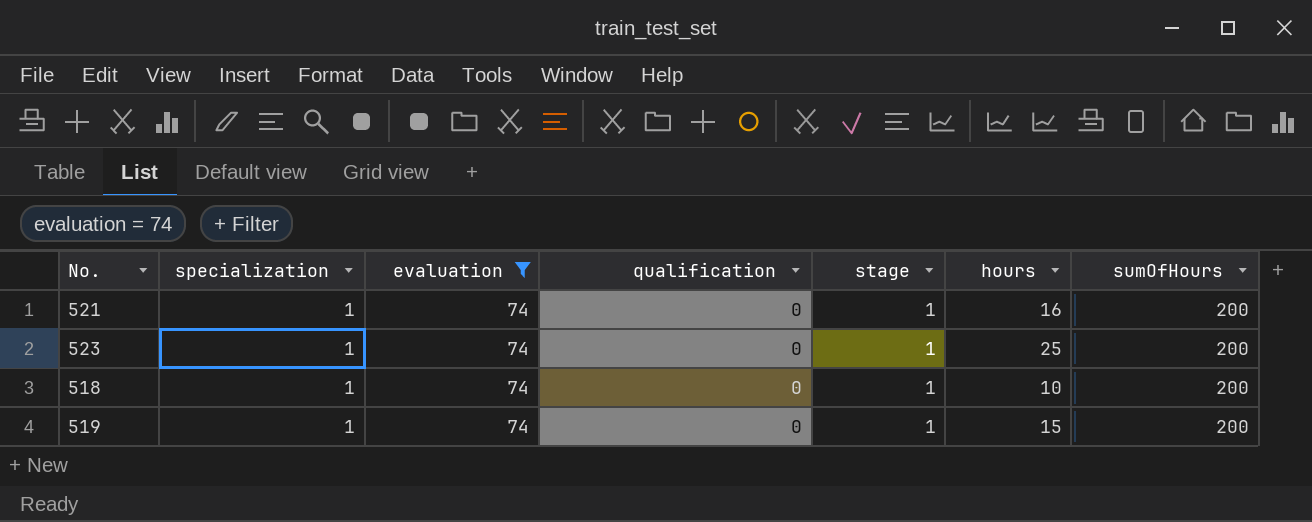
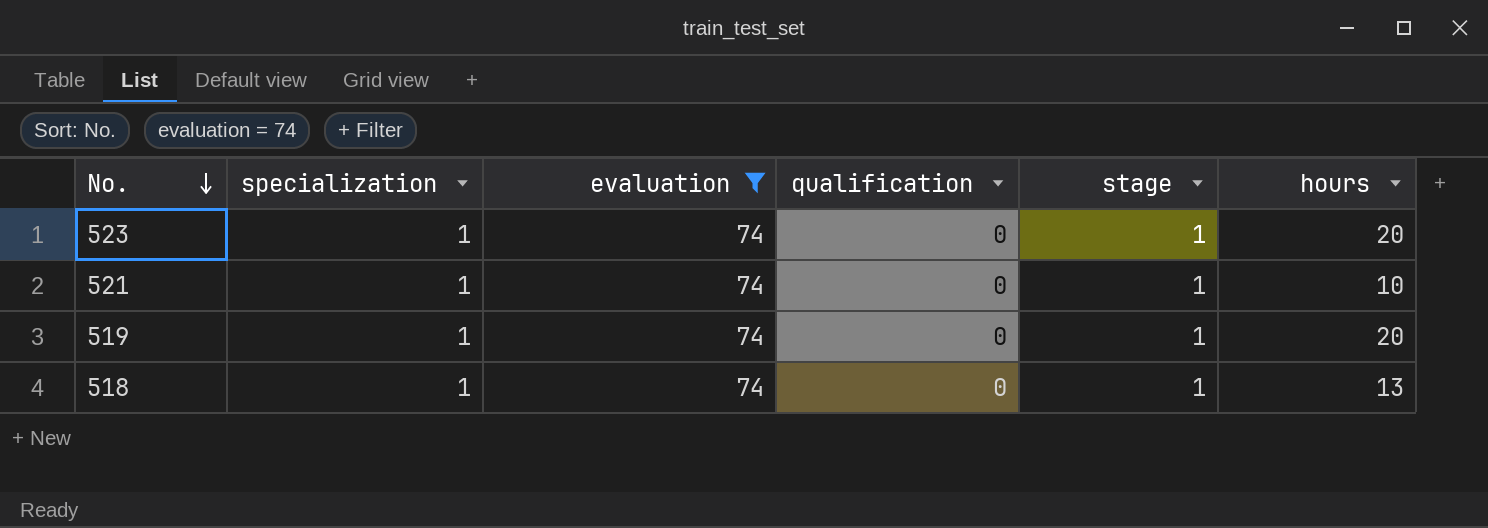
row order: none -> No. descending
column sumOfHours | position: 7 -> none
523 | hours: 25 -> 20
521 | hours: 16 -> 10
519 | hours: 15 -> 20
518 | hours: 10 -> 13

